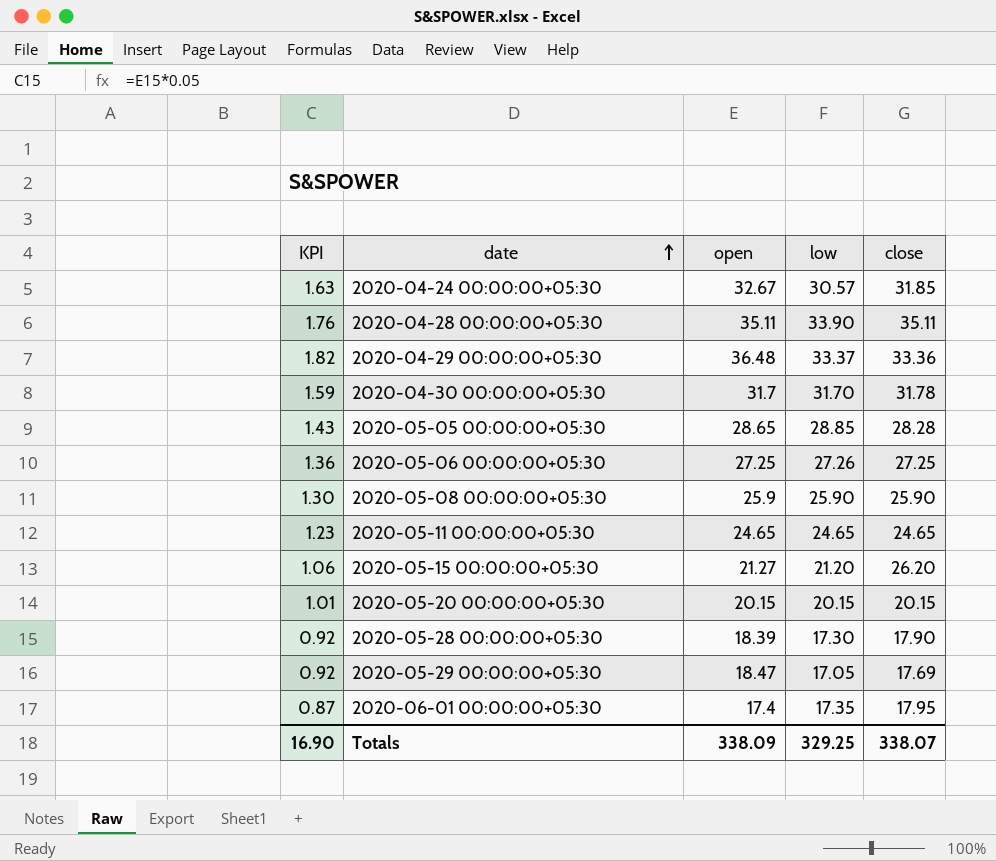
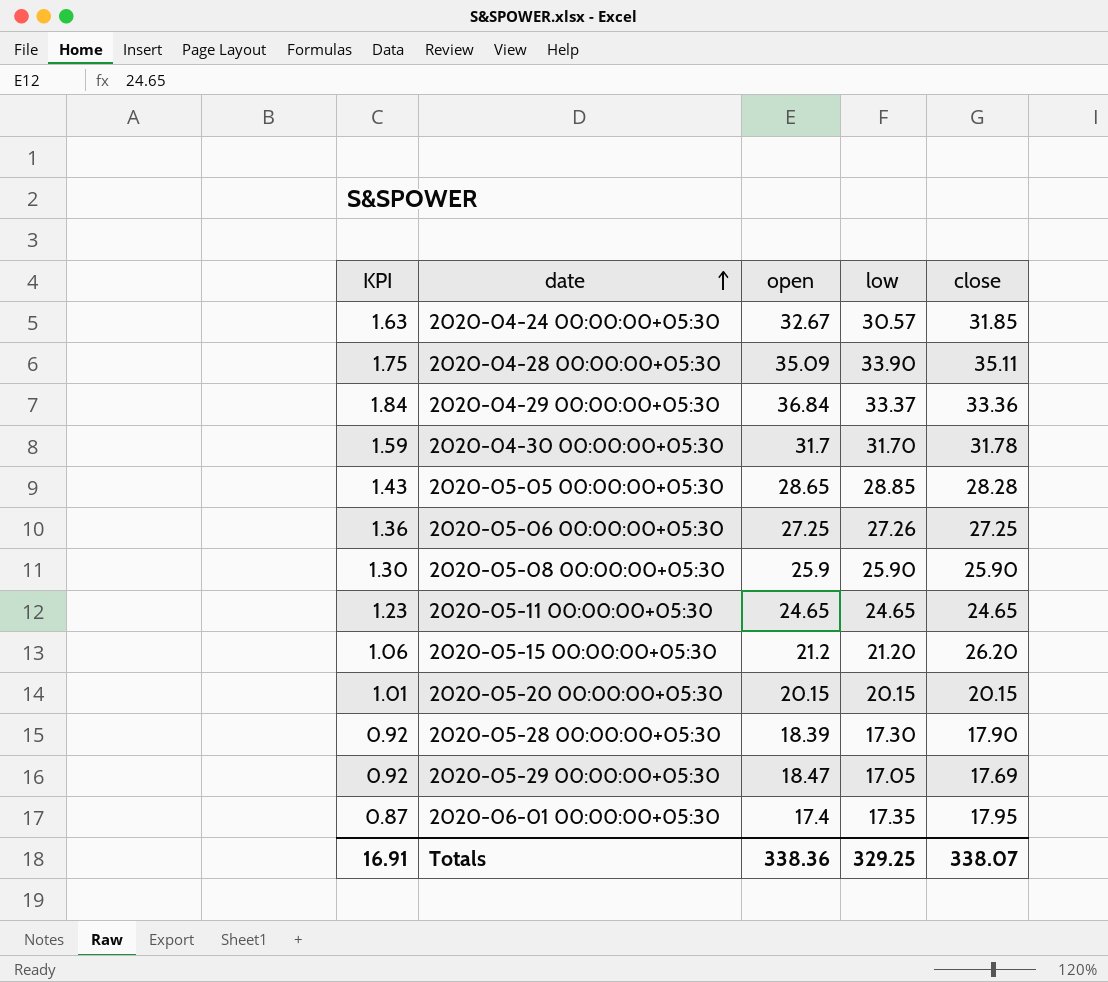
2020-04-28 00:00:00+05:30 | KPI: 1.76 -> 1.75
2020-04-28 00:00:00+05:30 | open: 35.11 -> 35.09
2020-04-29 00:00:00+05:30 | KPI: 1.82 -> 1.84
2020-04-29 00:00:00+05:30 | open: 36.48 -> 36.84
2020-05-15 00:00:00+05:30 | open: 21.27 -> 21.2
Totals | KPI: 16.90 -> 16.91
Totals | open: 338.09 -> 338.36

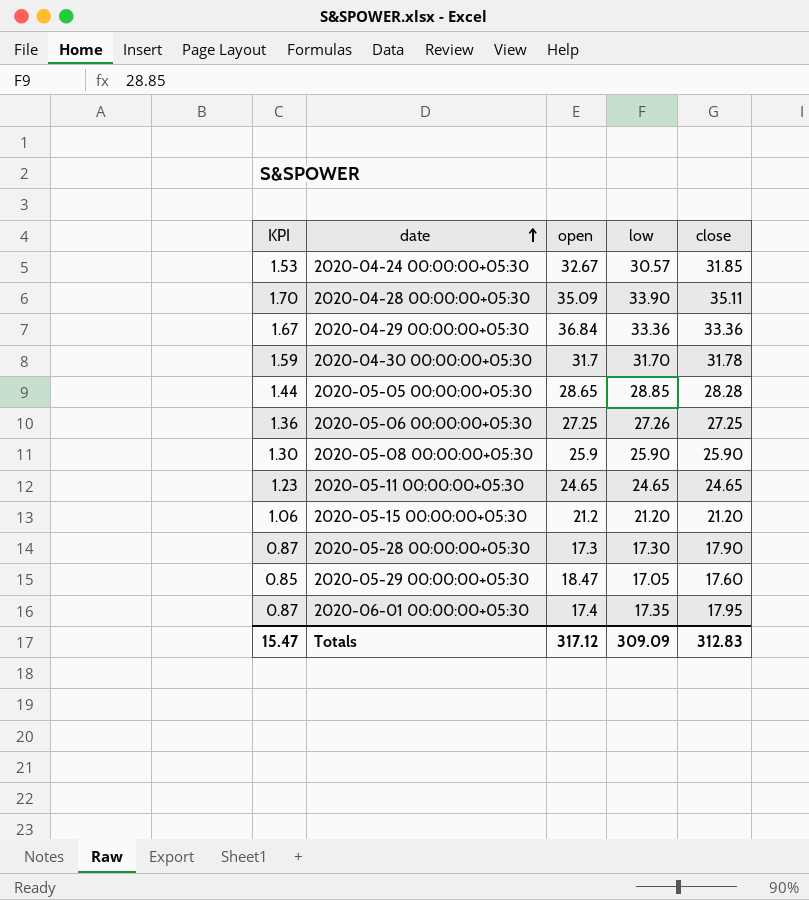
column KPI | formula: [open] * 0.05 -> [low] * 0.05
row 2020-05-20 00:00:00+05:30: 1.01 | 20.15 | 20.15 | 20.15 -> none
2020-04-29 00:00:00+05:30 | low: 33.37 -> 33.36
2020-05-15 00:00:00+05:30 | close: 26.20 -> 21.20
2020-05-28 00:00:00+05:30 | open: 18.39 -> 17.3
2020-05-29 00:00:00+05:30 | close: 17.69 -> 17.60
Totals | KPI: 16.91 -> 15.47
Totals | open: 338.36 -> 317.12
Totals | low: 329.25 -> 309.09
Totals | close: 338.07 -> 312.83

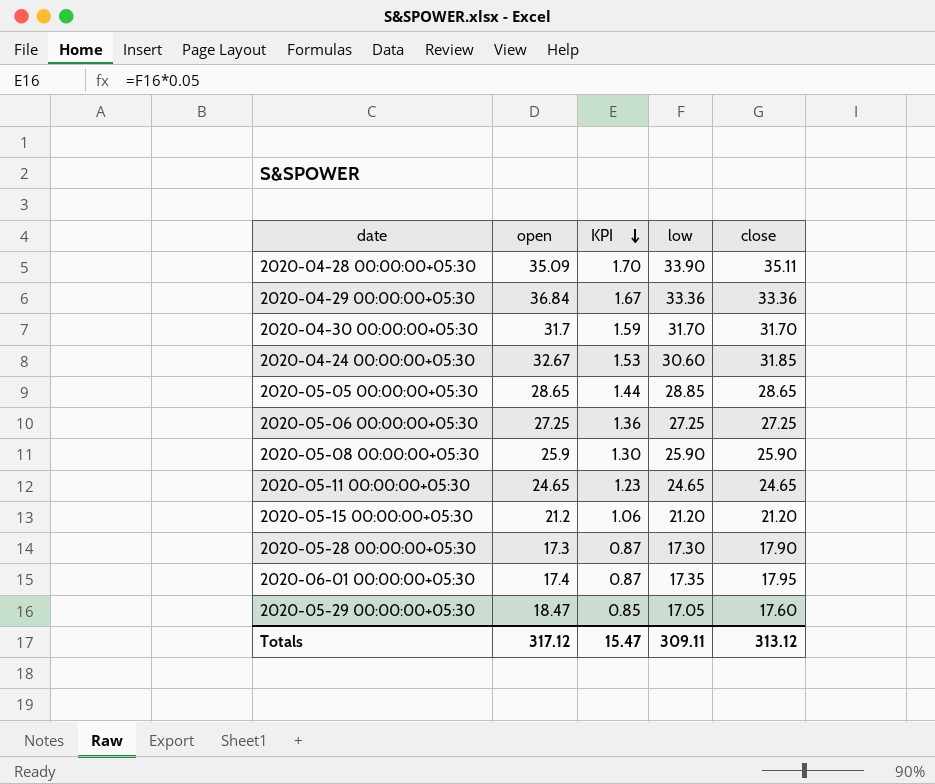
row order: date ascending -> KPI descending
column KPI | position: 1 -> 3
2020-04-30 00:00:00+05:30 | close: 31.78 -> 31.70
2020-04-24 00:00:00+05:30 | low: 30.57 -> 30.60
2020-05-05 00:00:00+05:30 | close: 28.28 -> 28.65
2020-05-06 00:00:00+05:30 | low: 27.26 -> 27.25
Totals | low: 309.09 -> 309.11
Totals | close: 312.83 -> 313.12

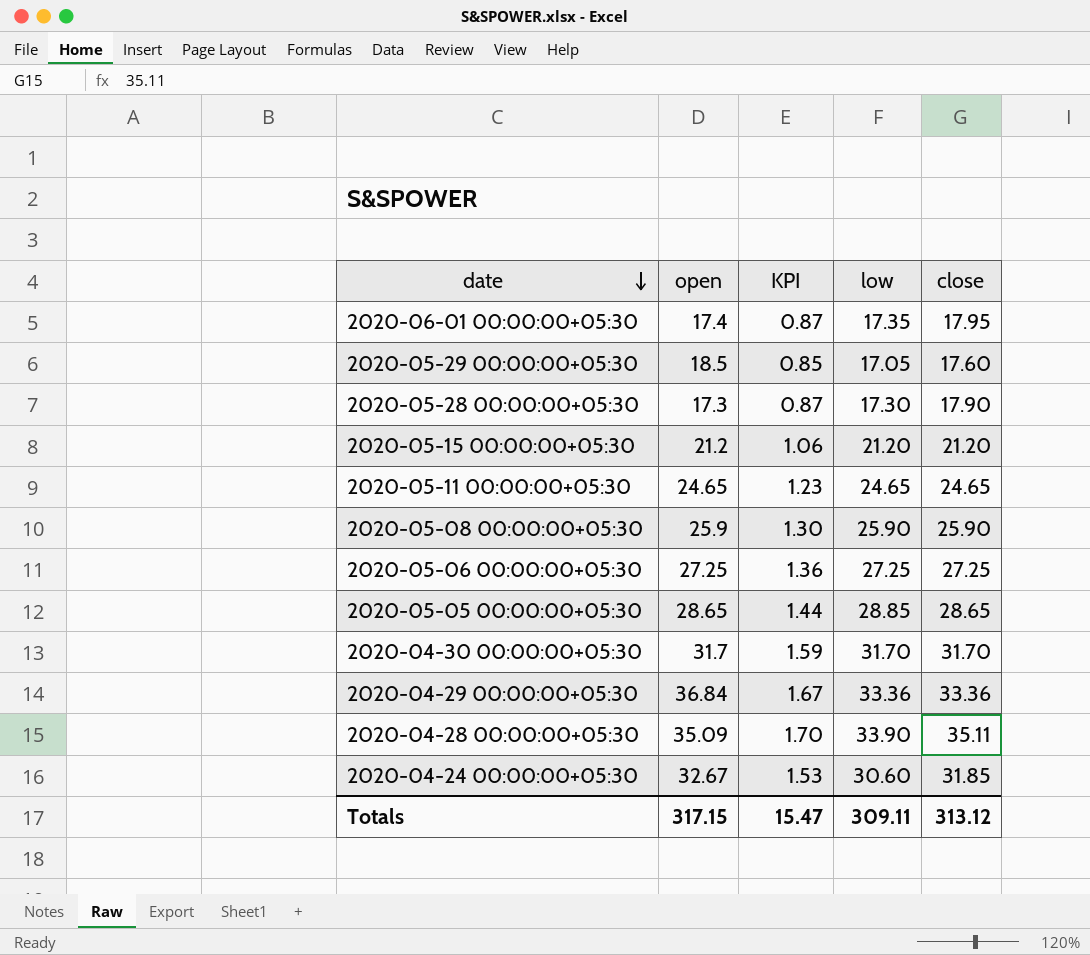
row order: KPI descending -> date descending
2020-05-29 00:00:00+05:30 | open: 18.47 -> 18.5
Totals | open: 317.12 -> 317.15

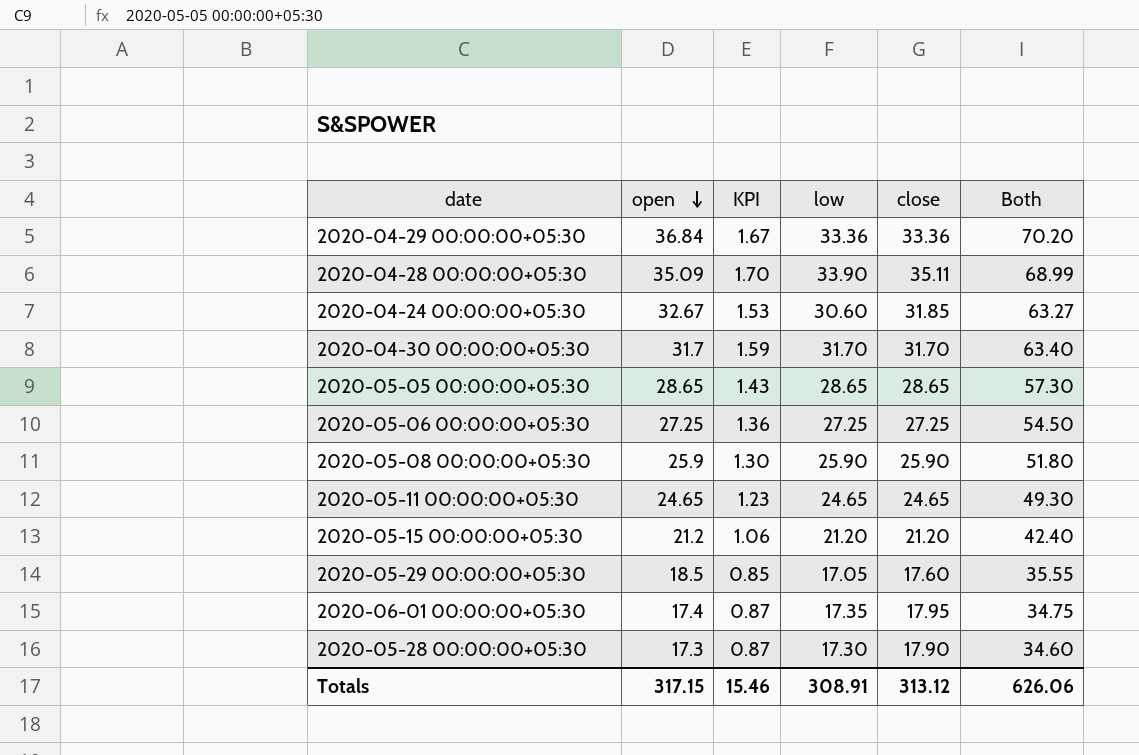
row order: date descending -> open descending
column Both | formula: none -> [open] + [low]
2020-05-05 00:00:00+05:30 | KPI: 1.44 -> 1.43
2020-05-05 00:00:00+05:30 | low: 28.85 -> 28.65
Totals | KPI: 15.47 -> 15.46
Totals | low: 309.11 -> 308.91

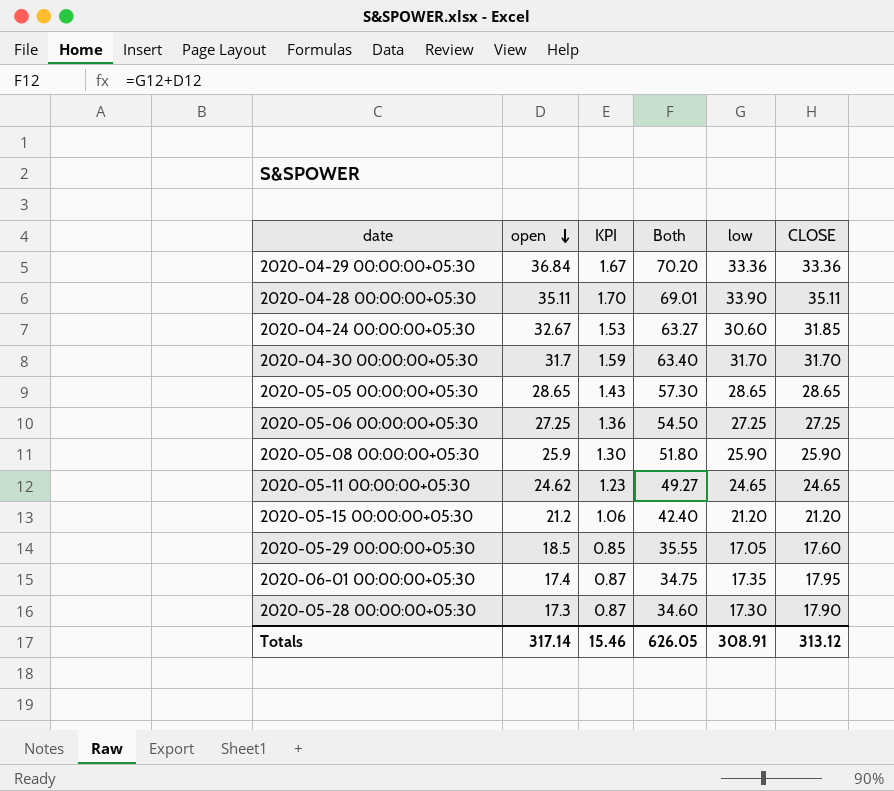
column Both | position: 6 -> 4
column name: close -> CLOSE
2020-04-28 00:00:00+05:30 | open: 35.09 -> 35.11
2020-04-28 00:00:00+05:30 | Both: 68.99 -> 69.01
2020-05-11 00:00:00+05:30 | open: 24.65 -> 24.62
2020-05-11 00:00:00+05:30 | Both: 49.30 -> 49.27
Totals | open: 317.15 -> 317.14
Totals | Both: 626.06 -> 626.05

